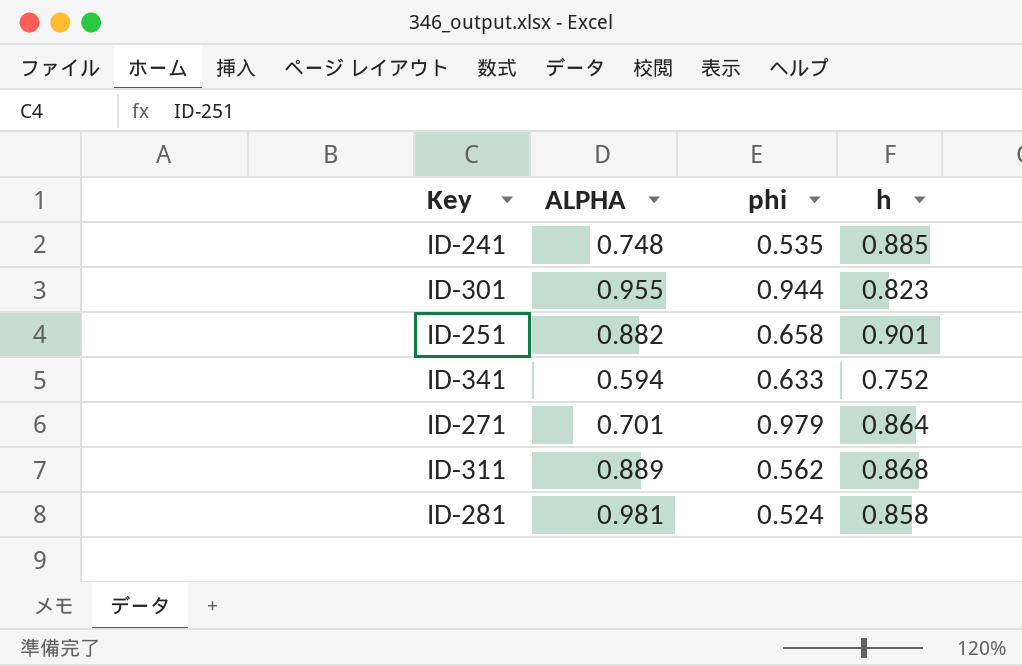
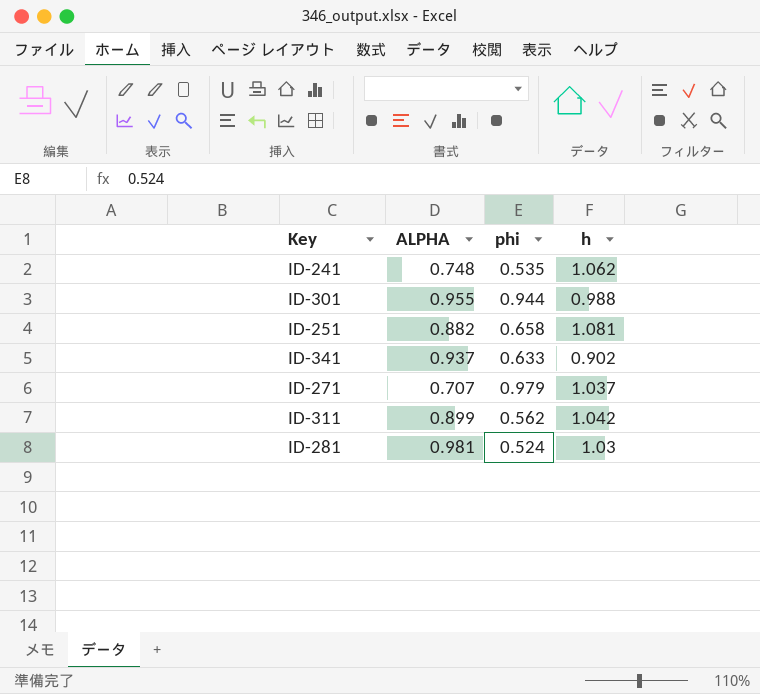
ID-241 | h: 0.885 -> 1.062
ID-301 | h: 0.823 -> 0.988
ID-251 | h: 0.901 -> 1.081
ID-341 | ALPHA: 0.594 -> 0.937
ID-341 | h: 0.752 -> 0.902
ID-271 | ALPHA: 0.701 -> 0.707
ID-271 | h: 0.864 -> 1.037
ID-311 | ALPHA: 0.889 -> 0.899
ID-311 | h: 0.868 -> 1.042
ID-281 | h: 0.858 -> 1.03

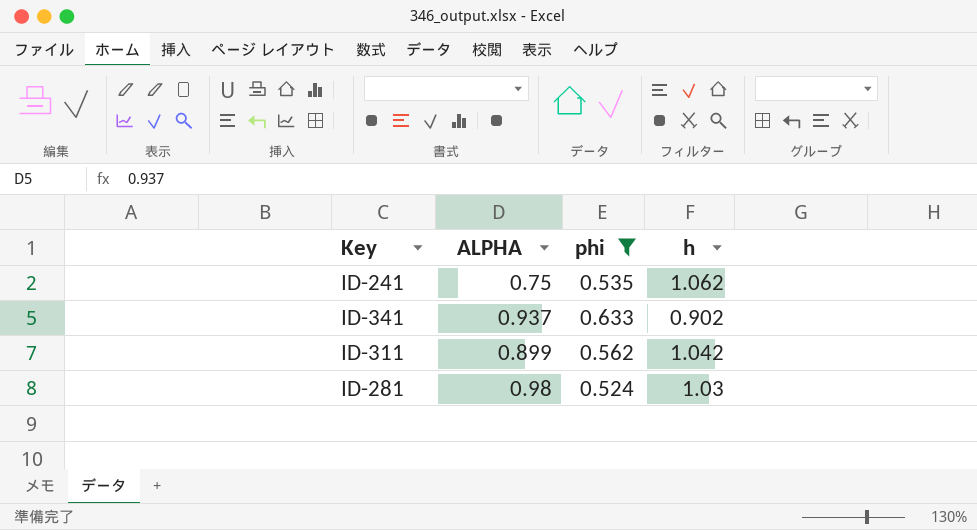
filter: none -> phi <= 0.633
ID-241 | ALPHA: 0.748 -> 0.75
ID-281 | ALPHA: 0.981 -> 0.98

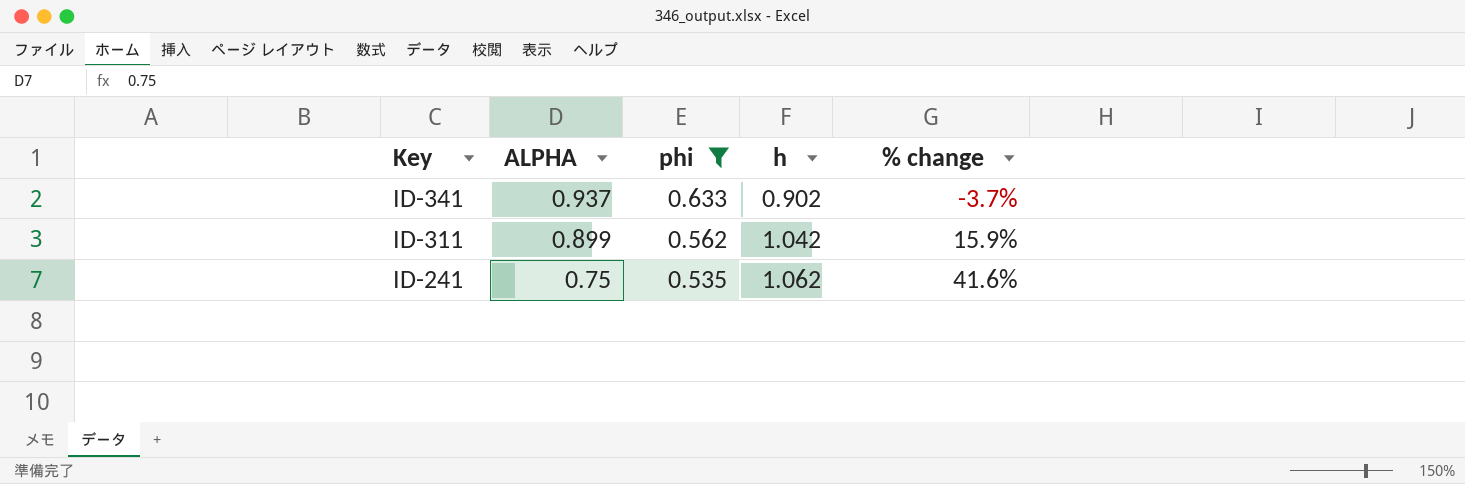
row order: none -> Key descending
column % change | formula: none -> ([h] - [ALPHA]) / [ALPHA]
row ID-281: 0.98 | 0.524 | 1.03 -> none

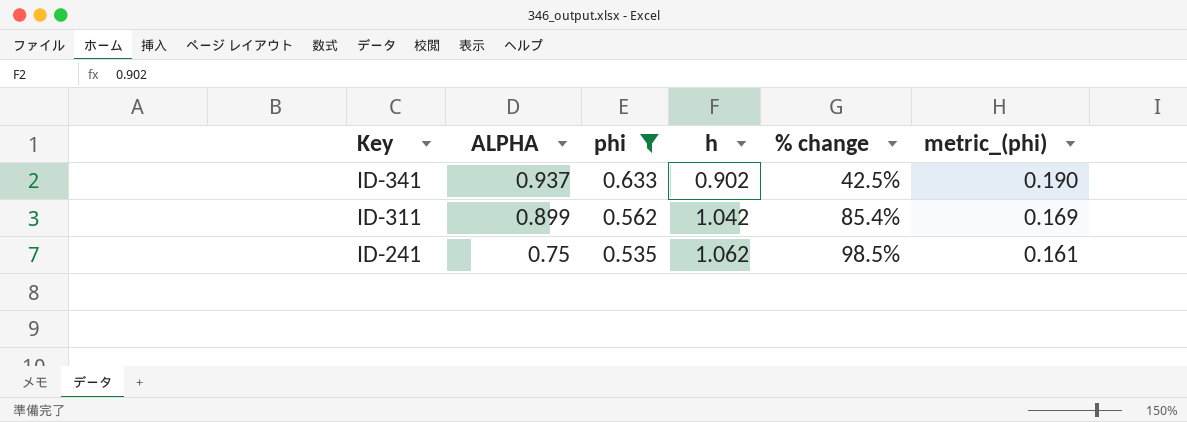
column % change | formula: ([h] - [ALPHA]) / [ALPHA] -> ([h] - [phi]) / [phi]
column metric_(phi) | formula: none -> [phi] * 0.3

